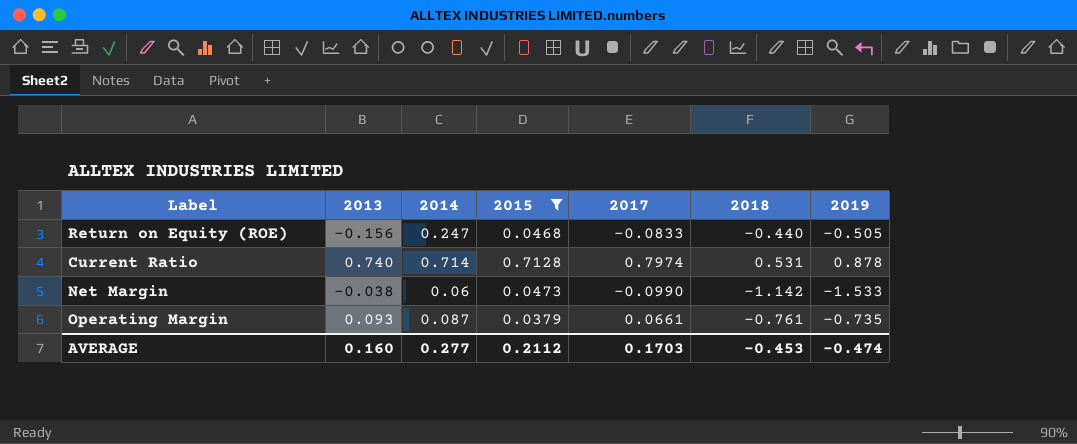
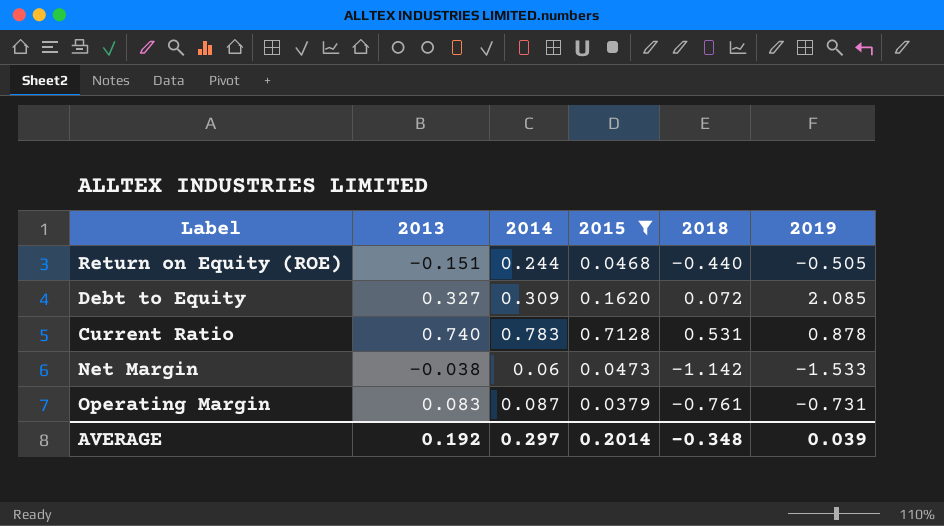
column 2017 | position: 5 -> none
Return on Equity (ROE) | 2013: -0.156 -> -0.151
Return on Equity (ROE) | 2014: 0.247 -> 0.244
row Debt to Equity: none -> 0.327 | 0.309 | 0.1620 | 0.072 | 2.085
Current Ratio | 2014: 0.714 -> 0.783
Operating Margin | 2013: 0.093 -> 0.083
Operating Margin | 2019: -0.735 -> -0.731
AVERAGE | 2013: 0.160 -> 0.192
AVERAGE | 2014: 0.277 -> 0.297
AVERAGE | 2015: 0.2112 -> 0.2014
AVERAGE | 2018: -0.453 -> -0.348
AVERAGE | 2019: -0.474 -> 0.039

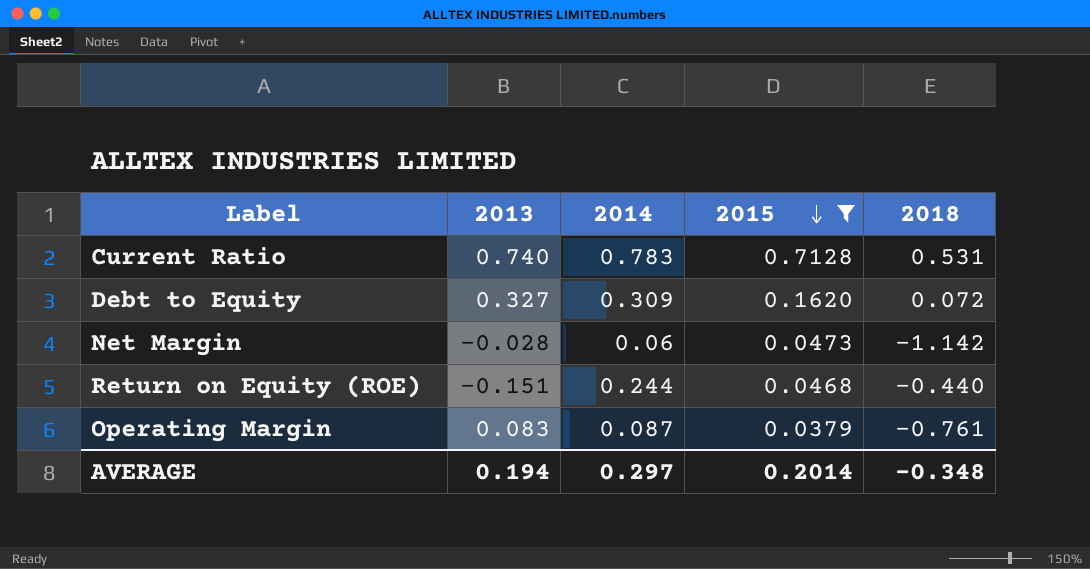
row order: none -> 2015 descending
column 2019 | position: 6 -> none
Net Margin | 2013: -0.038 -> -0.028
AVERAGE | 2013: 0.192 -> 0.194

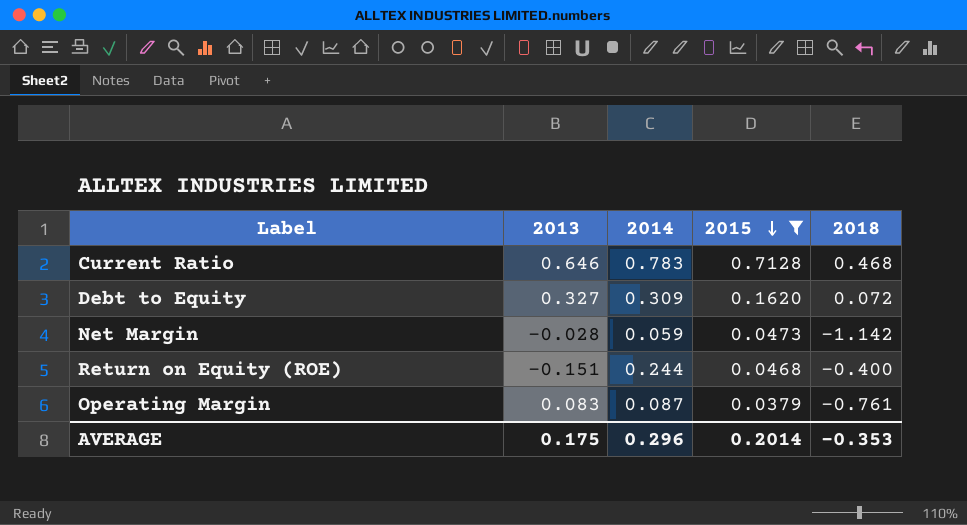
Current Ratio | 2013: 0.740 -> 0.646
Current Ratio | 2018: 0.531 -> 0.468
Net Margin | 2014: 0.06 -> 0.059
Return on Equity (ROE) | 2018: -0.440 -> -0.400
AVERAGE | 2013: 0.194 -> 0.175
AVERAGE | 2014: 0.297 -> 0.296
AVERAGE | 2018: -0.348 -> -0.353

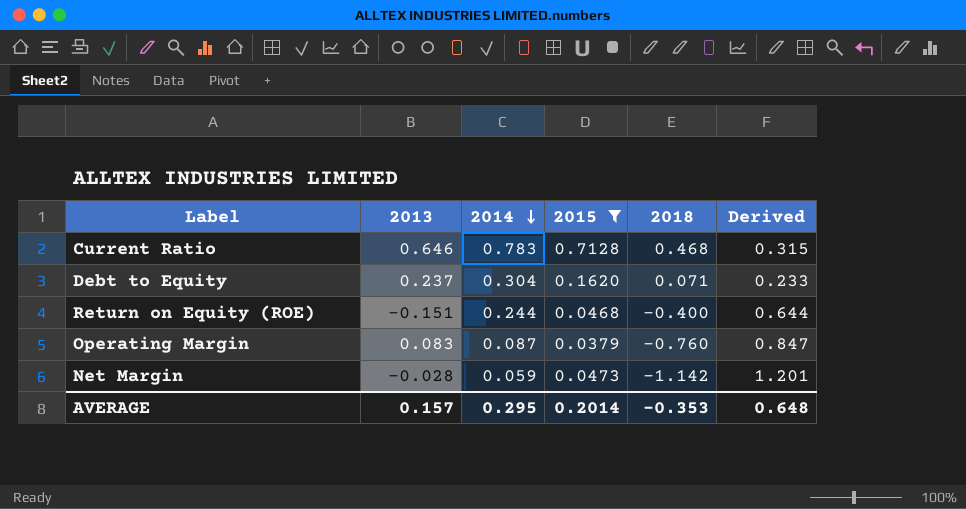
row order: 2015 descending -> 2014 descending
column Derived | formula: none -> [2014] - [2018]
Debt to Equity | 2013: 0.327 -> 0.237
Debt to Equity | 2014: 0.309 -> 0.304
Debt to Equity | 2018: 0.072 -> 0.071
Operating Margin | 2018: -0.761 -> -0.760
AVERAGE | 2013: 0.175 -> 0.157
AVERAGE | 2014: 0.296 -> 0.295

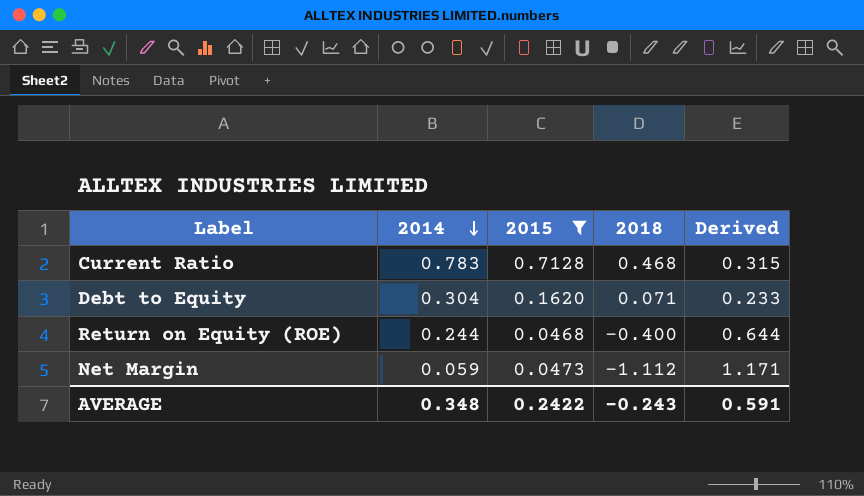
column 2013 | position: 2 -> none
row Operating Margin: 0.083 | 0.087 | 0.0379 | -0.760 | 0.847 -> none
Net Margin | 2018: -1.142 -> -1.112
Net Margin | Derived: 1.201 -> 1.171
AVERAGE | 2014: 0.295 -> 0.348
AVERAGE | 2015: 0.2014 -> 0.2422
AVERAGE | 2018: -0.353 -> -0.243
AVERAGE | Derived: 0.648 -> 0.591

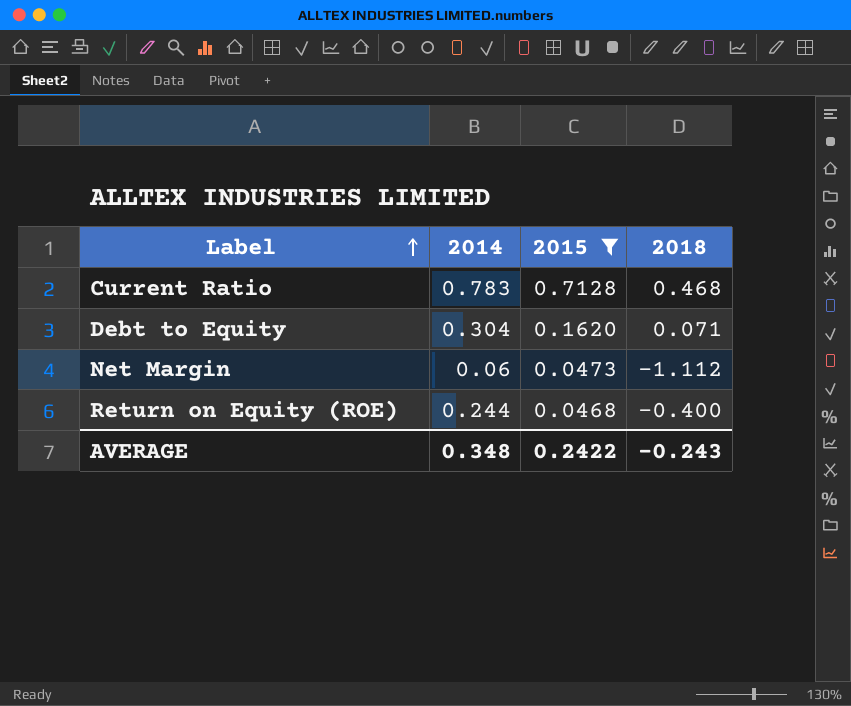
row order: 2014 descending -> Label ascending
column Derived | formula: [2014] - [2018] -> none
Net Margin | 2014: 0.059 -> 0.06

